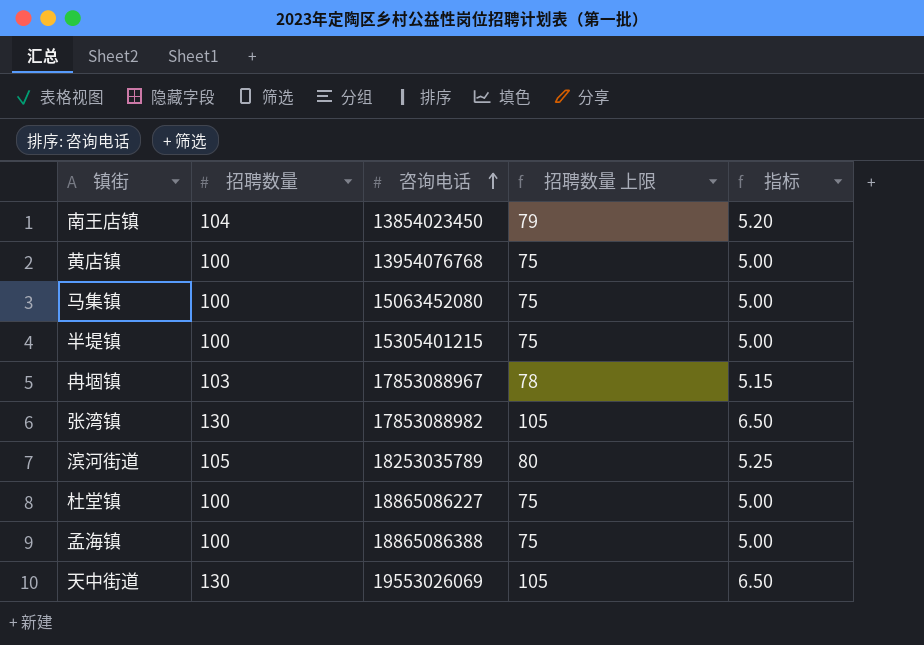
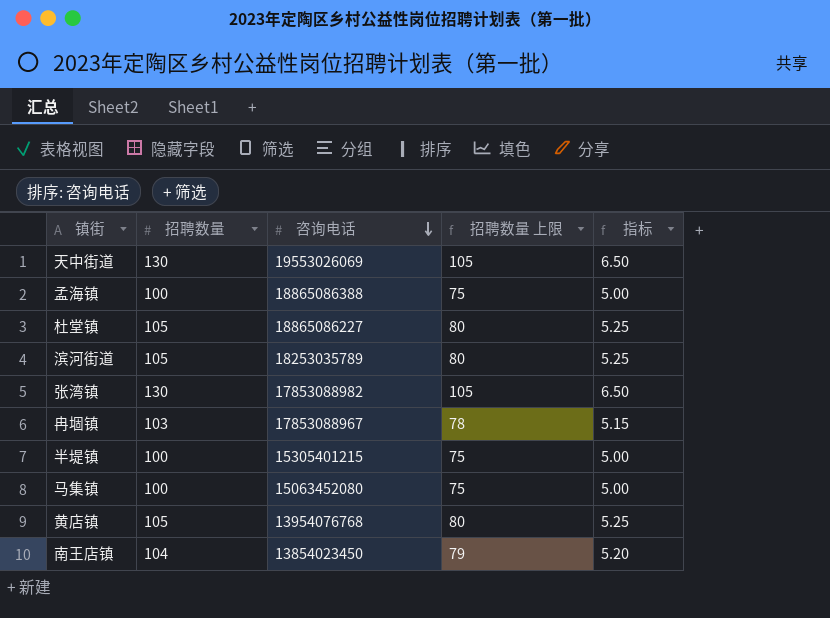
row order: 咨询电话 ascending -> 咨询电话 descending
杜堂镇 | 招聘数量: 100 -> 105
杜堂镇 | 招聘数量 上限: 75 -> 80
杜堂镇 | 指标: 5.00 -> 5.25
黄店镇 | 招聘数量: 100 -> 105
黄店镇 | 招聘数量 上限: 75 -> 80
黄店镇 | 指标: 5.00 -> 5.25

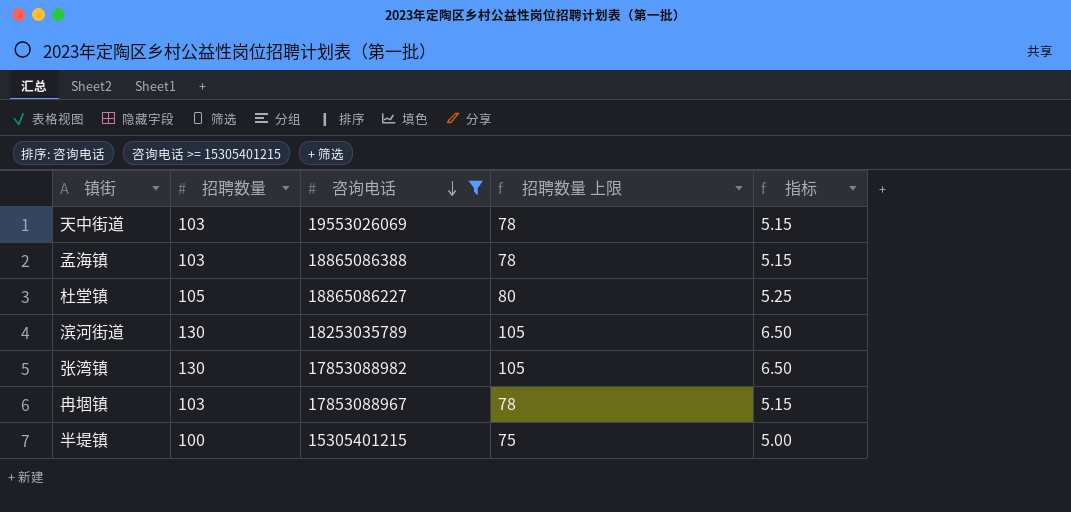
filter: none -> 咨询电话 >= 15305401215
天中街道 | 招聘数量: 130 -> 103
天中街道 | 招聘数量 上限: 105 -> 78
天中街道 | 指标: 6.50 -> 5.15
孟海镇 | 招聘数量: 100 -> 103
孟海镇 | 招聘数量 上限: 75 -> 78
孟海镇 | 指标: 5.00 -> 5.15
滨河街道 | 招聘数量: 105 -> 130
滨河街道 | 招聘数量 上限: 80 -> 105
滨河街道 | 指标: 5.25 -> 6.50

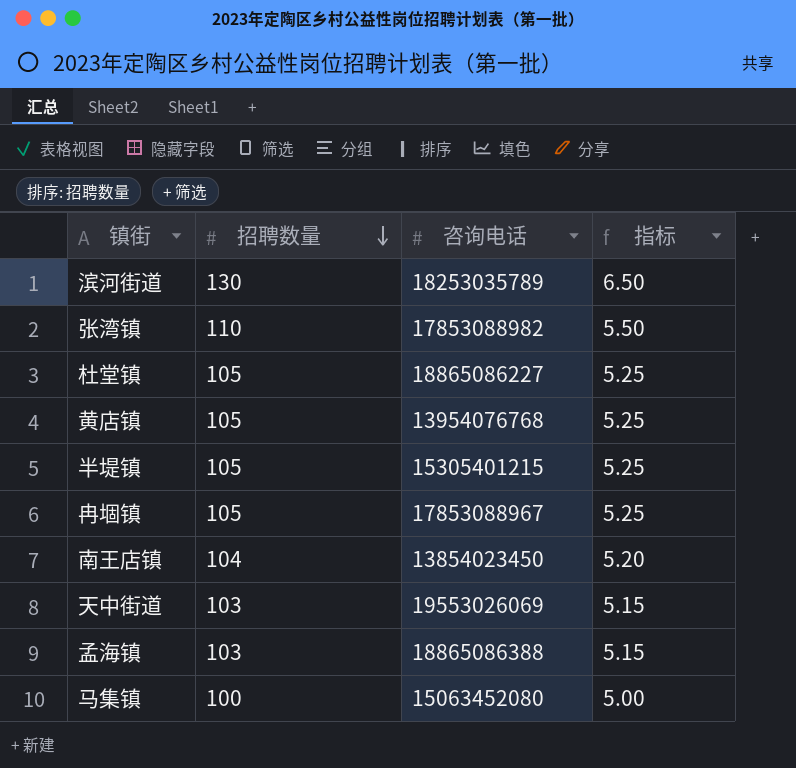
filter: 咨询电话 >= 15305401215 -> none
row order: 咨询电话 descending -> 招聘数量 descending
column 招聘数量 上限 | formula: [招聘数量] - 25 -> none
张湾镇 | 招聘数量: 130 -> 110
张湾镇 | 指标: 6.50 -> 5.50
半堤镇 | 招聘数量: 100 -> 105
半堤镇 | 指标: 5.00 -> 5.25
冉堌镇 | 招聘数量: 103 -> 105
冉堌镇 | 指标: 5.15 -> 5.25

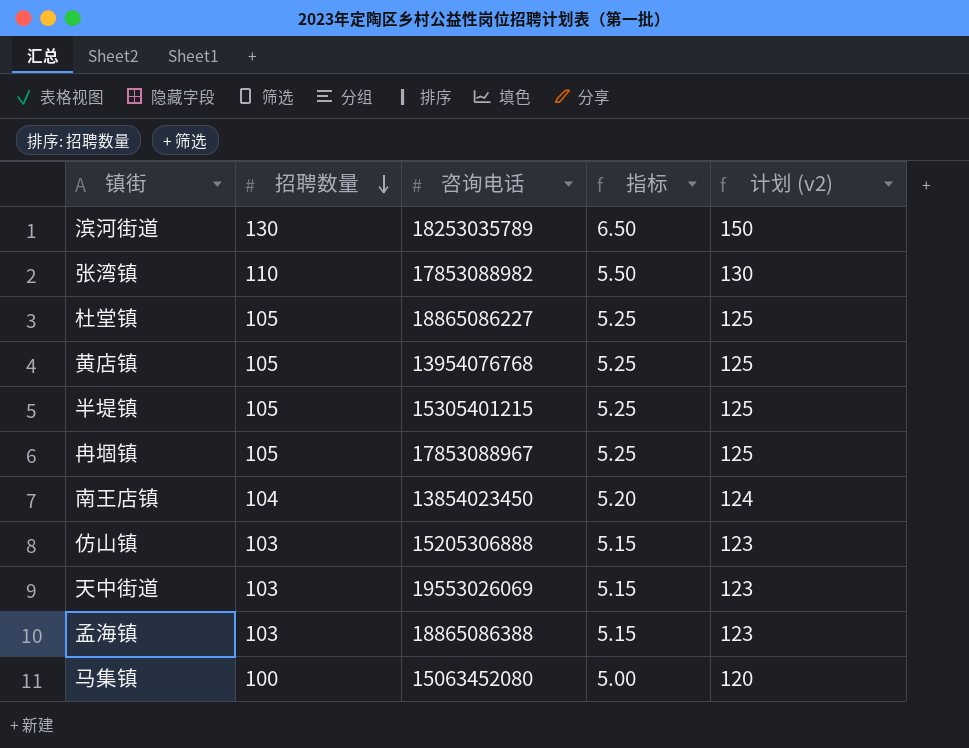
column 计划 (v2) | formula: none -> [招聘数量] + 20
row 仿山镇: none -> 103 | 15205306888 | 5.15 | 123

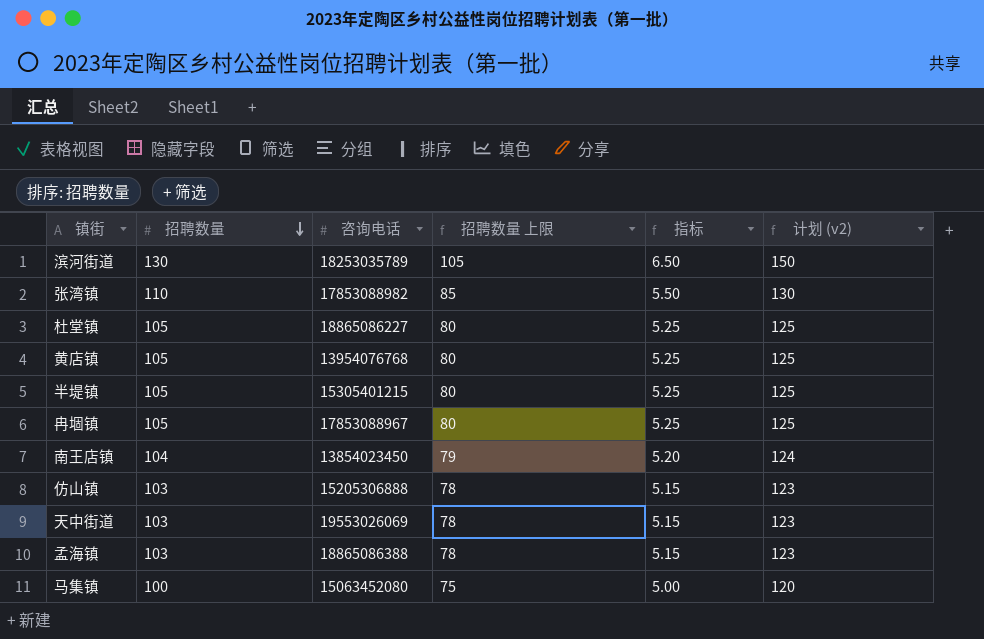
column 招聘数量 上限 | formula: none -> [招聘数量] - 25

